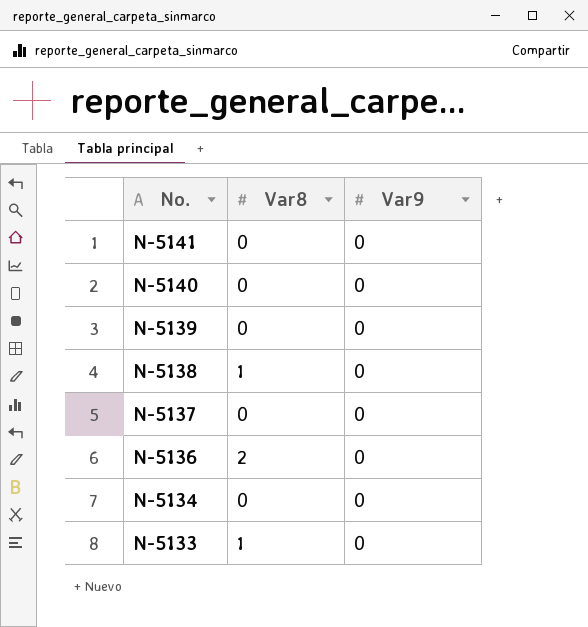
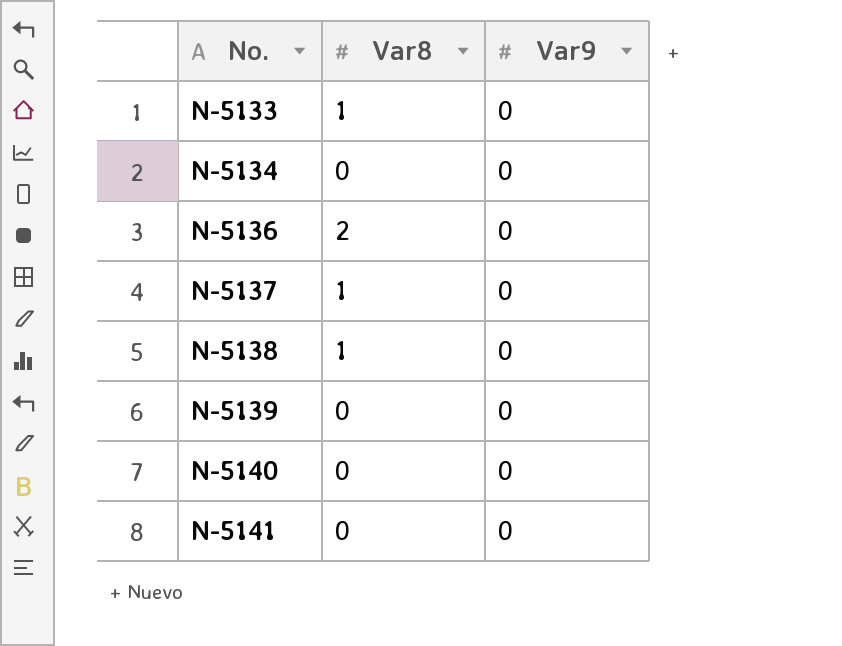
row order: No. descending -> No. ascending
N-5137 | Var8: 0 -> 1

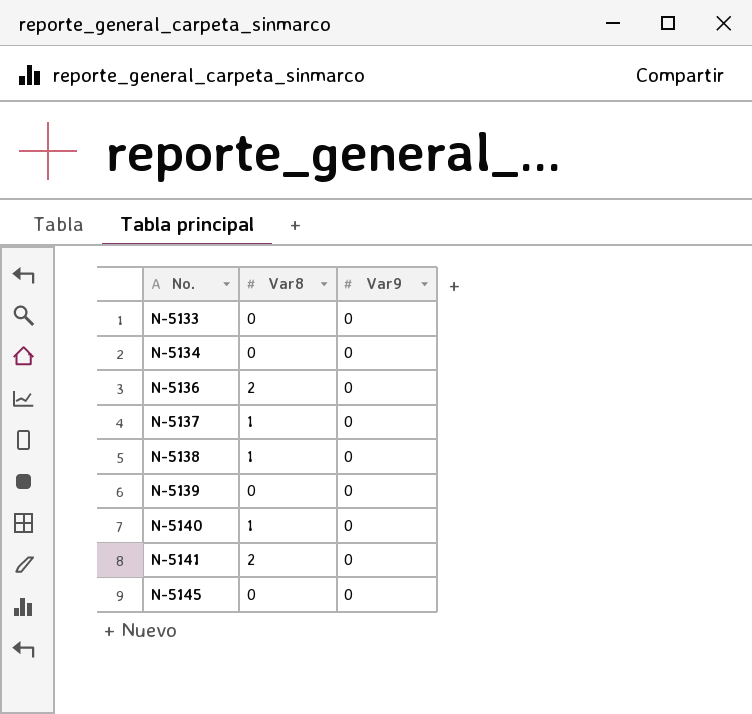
N-5133 | Var8: 1 -> 0
N-5140 | Var8: 0 -> 1
N-5141 | Var8: 0 -> 2
row N-5145: none -> 0 | 0

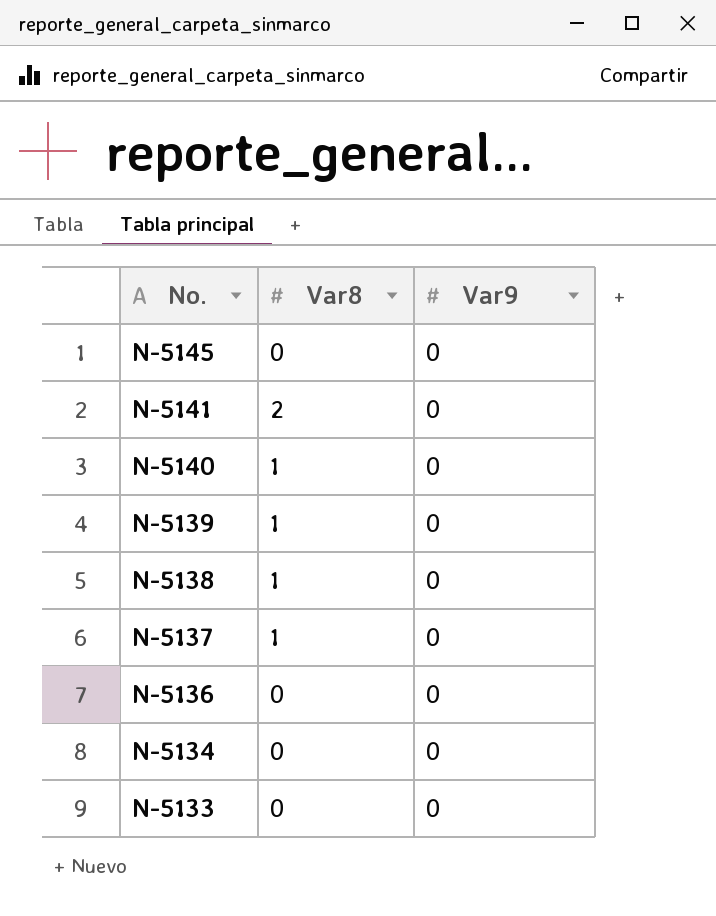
row order: No. ascending -> No. descending
N-5139 | Var8: 0 -> 1
N-5136 | Var8: 2 -> 0

